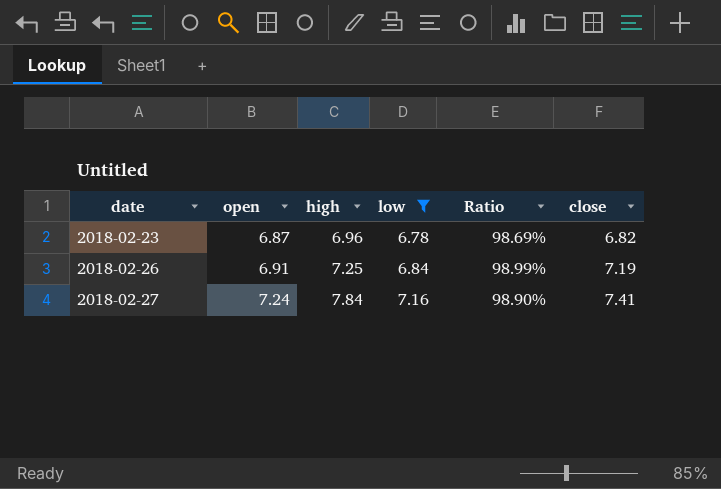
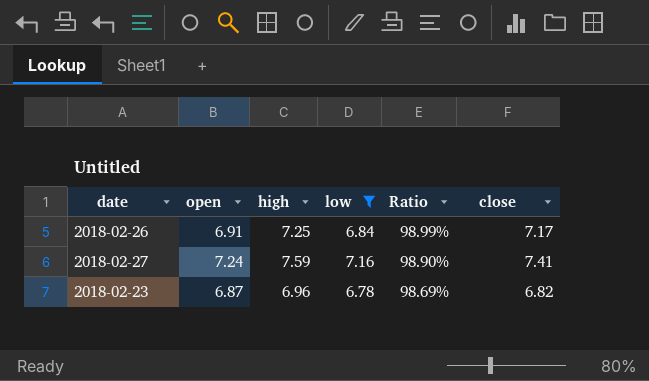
row order: date ascending -> Ratio descending
2018-02-26 | close: 7.19 -> 7.17
2018-02-27 | high: 7.84 -> 7.59

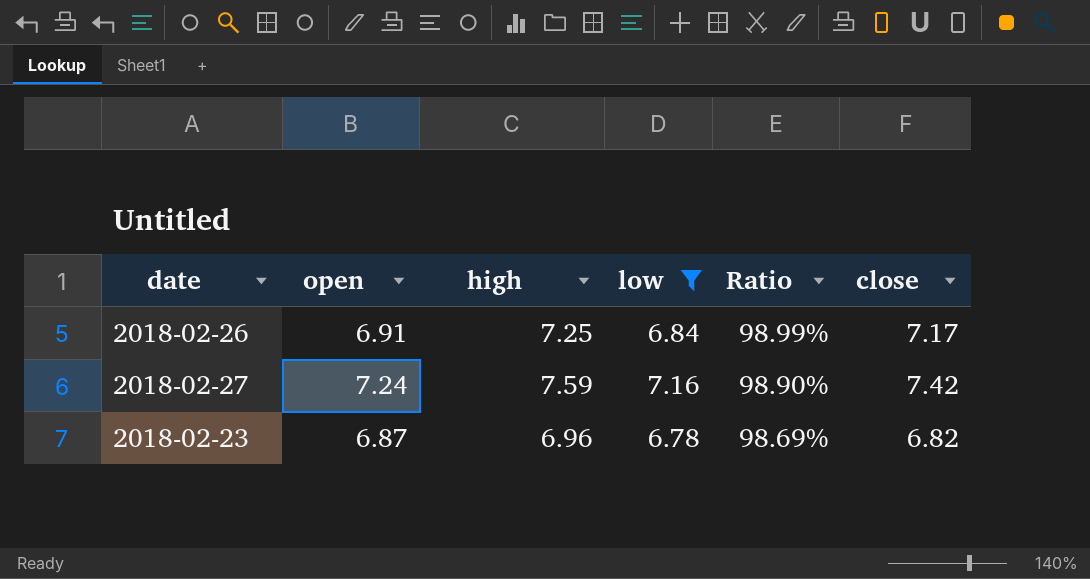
2018-02-27 | close: 7.41 -> 7.42

